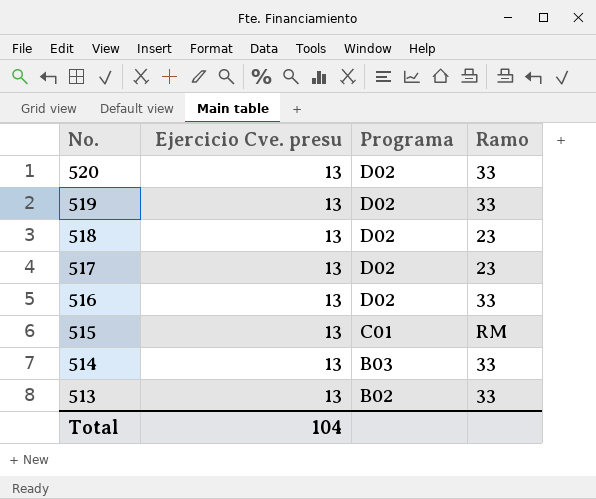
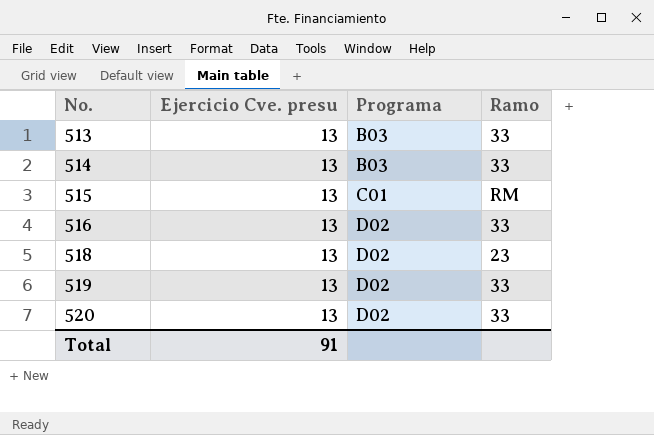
row order: No. descending -> No. ascending
row 517: 13 | D02 | 23 -> none
513 | Programa: B02 -> B03
Total | Ejercicio Cve. presu: 104 -> 91

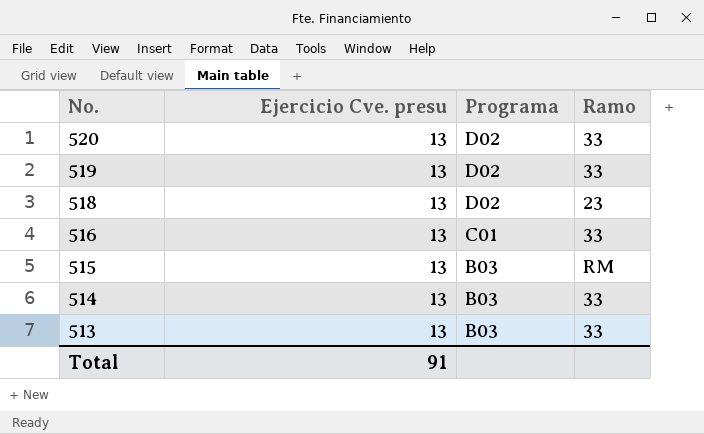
row order: No. ascending -> No. descending
516 | Programa: D02 -> C01
515 | Programa: C01 -> B03

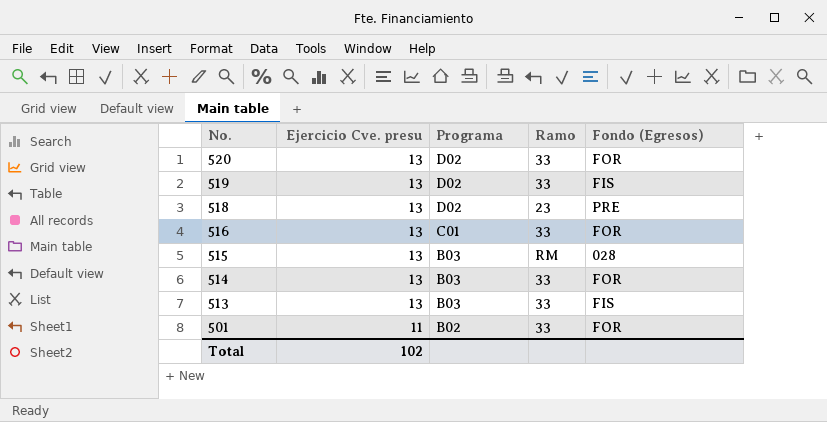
column Fondo (Egresos) | position: none -> 5
row 501: none -> 11 | B02 | 33 | FOR
Total | Ejercicio Cve. presu: 91 -> 102

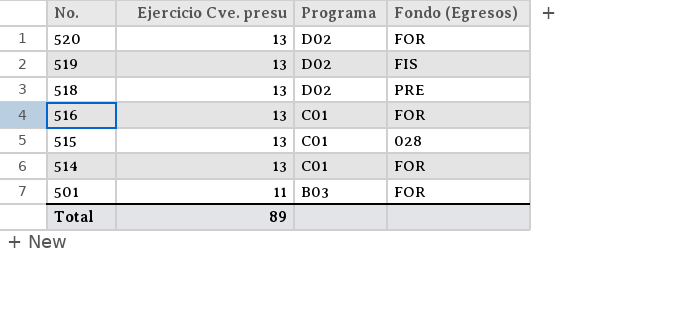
column Ramo | position: 4 -> none
row 513: 13 | B03 | 33 | FIS -> none
515 | Programa: B03 -> C01
514 | Programa: B03 -> C01
501 | Programa: B02 -> B03
Total | Ejercicio Cve. presu: 102 -> 89

